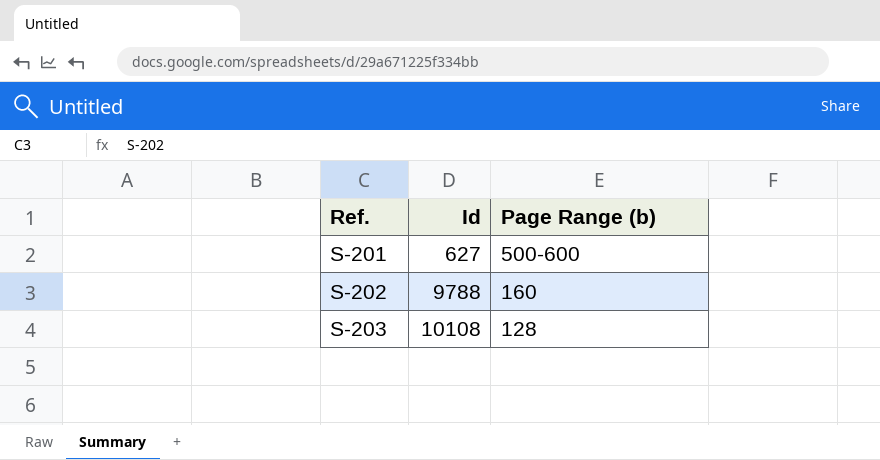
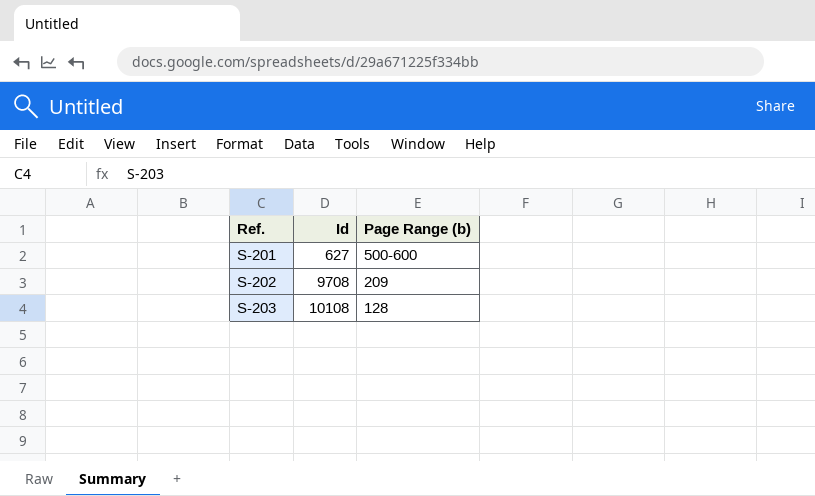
S-202 | Id: 9788 -> 9708
S-202 | Page Range (b): 160 -> 209

